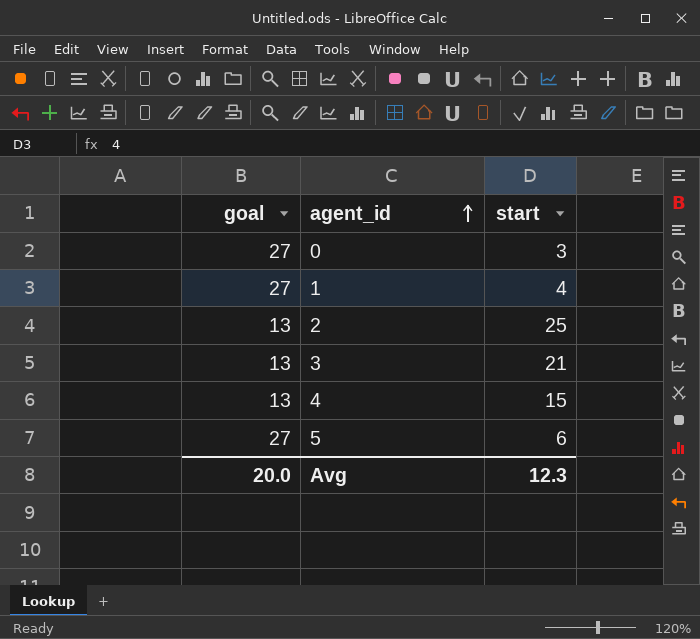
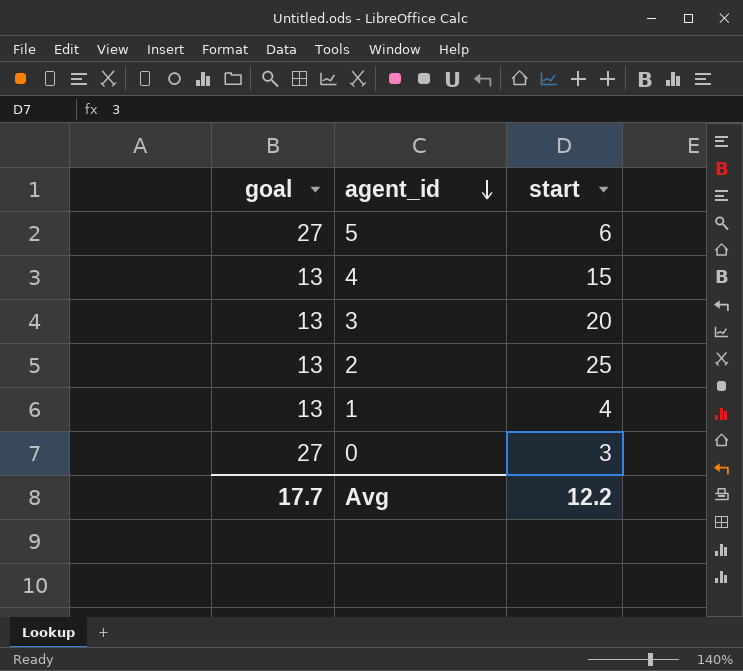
row order: agent_id ascending -> agent_id descending
3 | start: 21 -> 20
1 | goal: 27 -> 13
Avg | goal: 20.0 -> 17.7
Avg | start: 12.3 -> 12.2

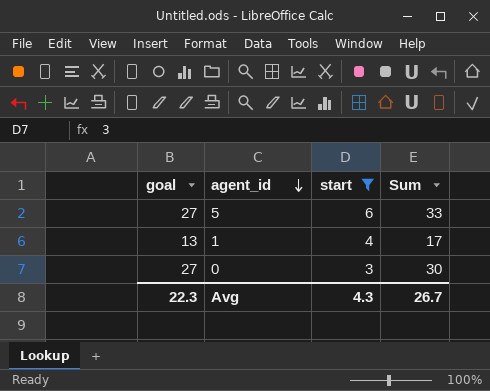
filter: none -> start <= 6
column Sum | formula: none -> [goal] + [start]
Avg | goal: 17.7 -> 22.3
Avg | start: 12.2 -> 4.3

